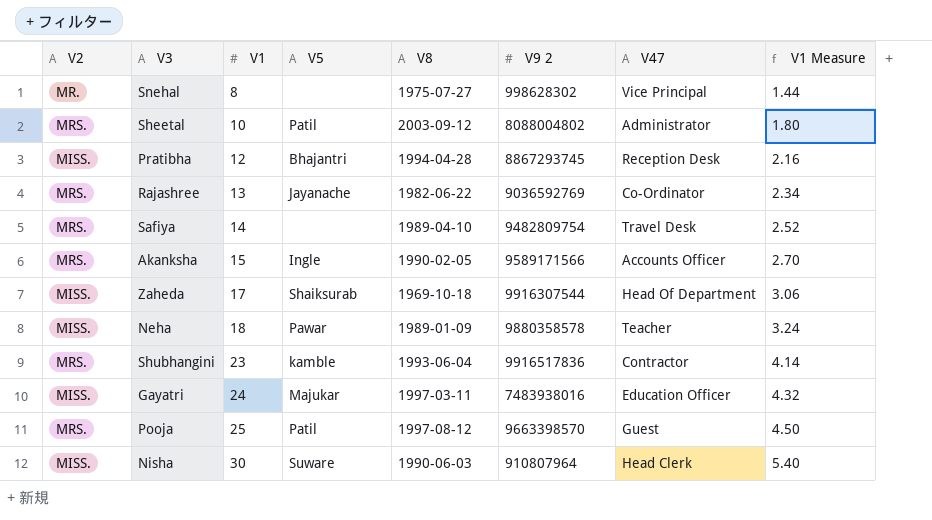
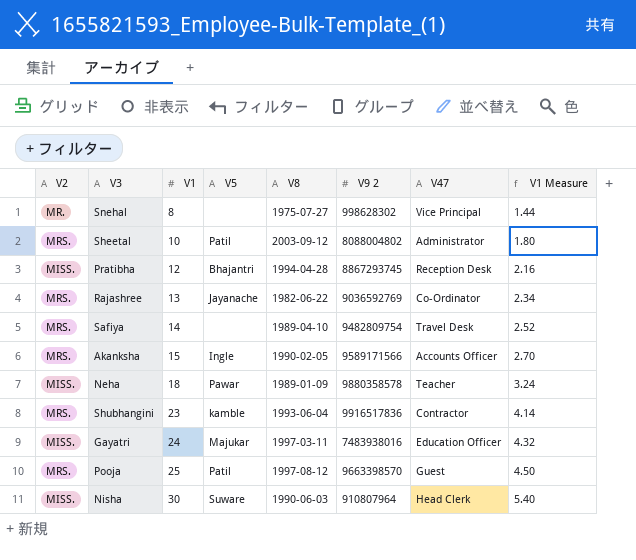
row Zaheda: MISS. | 17 | Shaiksurab | 1969-10-18 | 9916307544 | Head Of Department | 3.06 -> none

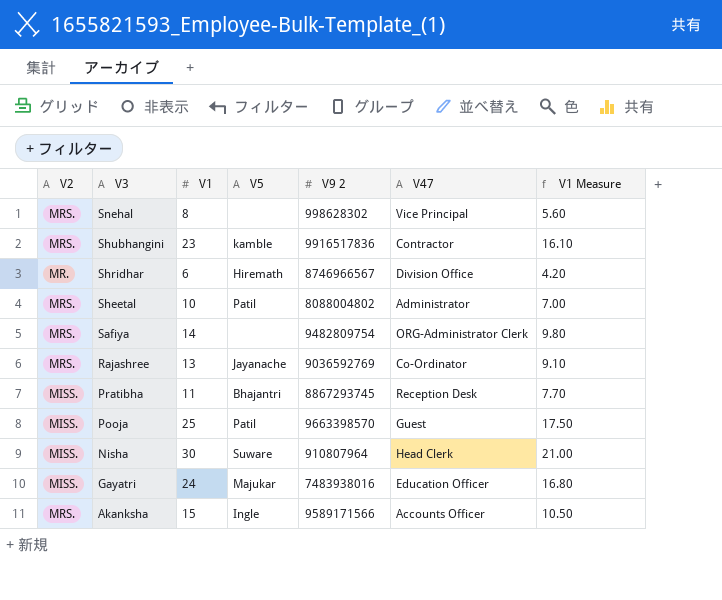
row order: V1 ascending -> V3 descending
column V8 | position: 5 -> none
column V1 Measure | formula: [V1] * 0.18 -> [V1] * 0.7
row Neha: MISS. | 18 | Pawar | 1989-01-09 | 9880358578 | Teacher | 3.24 -> none
Snehal | V2: MR. -> MRS.
row Shridhar: none -> MR. | 6 | Hiremath | 8746966567 | Division Office | 4.20
Safiya | V47: Travel Desk -> ORG-Administrator Clerk
Pratibha | V1: 12 -> 11
Pooja | V2: MRS. -> MISS.

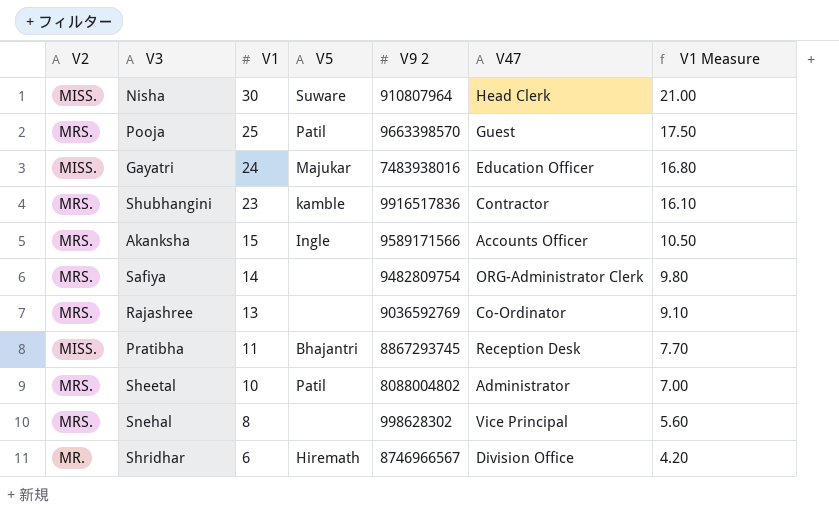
row order: V3 descending -> V1 descending
Pooja | V2: MISS. -> MRS.
Rajashree | V5: Jayanache -> none

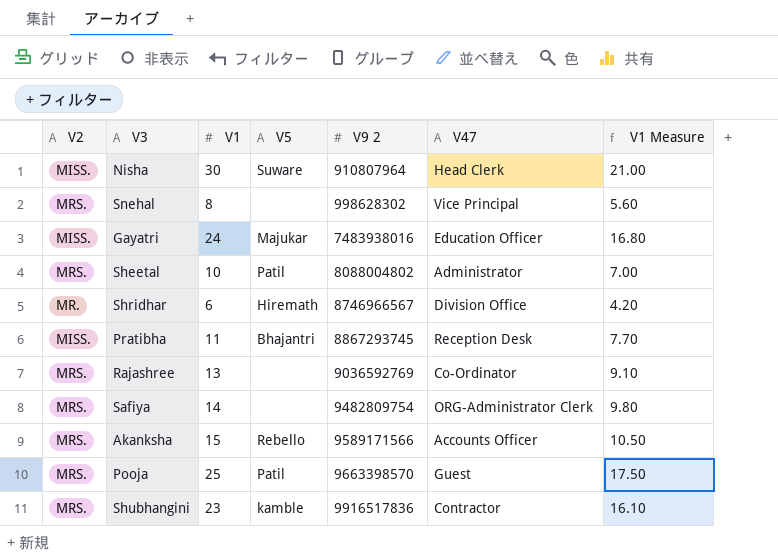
row order: V1 descending -> V9 2 ascending
Akanksha | V5: Ingle -> Rebello

